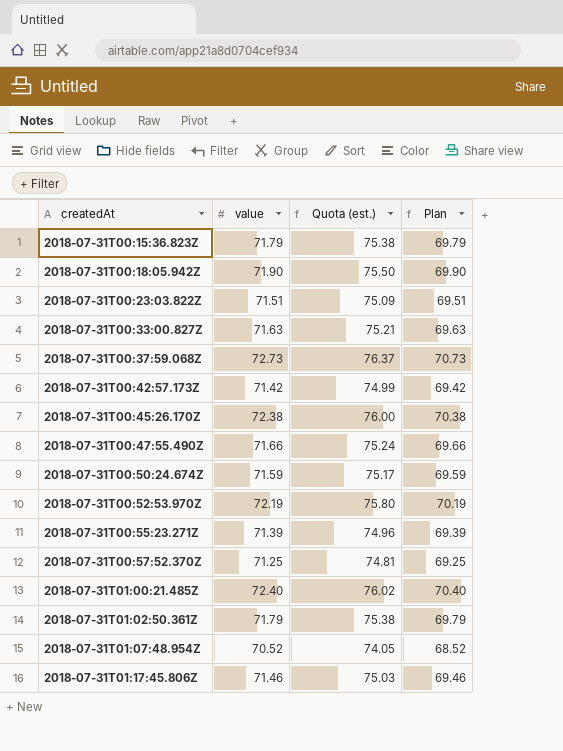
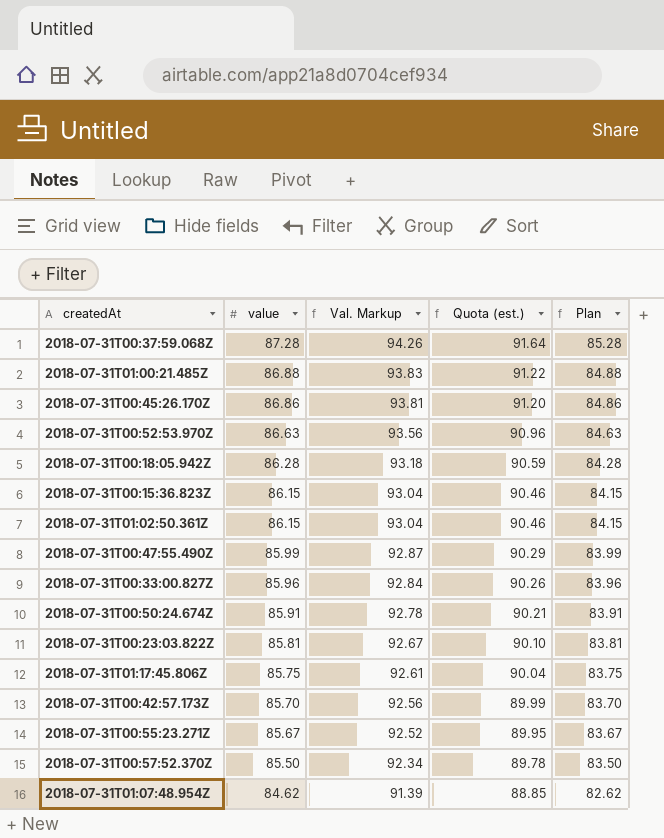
row order: createdAt ascending -> value descending
column Val. Markup | formula: none -> [value] * 1.08
2018-07-31T00:37:59.068Z | value: 72.73 -> 87.28
2018-07-31T00:37:59.068Z | Quota (est.): 76.37 -> 91.64
2018-07-31T00:37:59.068Z | Plan: 70.73 -> 85.28
2018-07-31T01:00:21.485Z | value: 72.40 -> 86.88
2018-07-31T01:00:21.485Z | Quota (est.): 76.02 -> 91.22
2018-07-31T01:00:21.485Z | Plan: 70.40 -> 84.88
2018-07-31T00:45:26.170Z | value: 72.38 -> 86.86
2018-07-31T00:45:26.170Z | Quota (est.): 76.00 -> 91.20
2018-07-31T00:45:26.170Z | Plan: 70.38 -> 84.86
2018-07-31T00:52:53.970Z | value: 72.19 -> 86.63
2018-07-31T00:52:53.970Z | Quota (est.): 75.80 -> 90.96
2018-07-31T00:52:53.970Z | Plan: 70.19 -> 84.63
2018-07-31T00:18:05.942Z | value: 71.90 -> 86.28
2018-07-31T00:18:05.942Z | Quota (est.): 75.50 -> 90.59
2018-07-31T00:18:05.942Z | Plan: 69.90 -> 84.28
2018-07-31T00:15:36.823Z | value: 71.79 -> 86.15
2018-07-31T00:15:36.823Z | Quota (est.): 75.38 -> 90.46
2018-07-31T00:15:36.823Z | Plan: 69.79 -> 84.15
2018-07-31T01:02:50.361Z | value: 71.79 -> 86.15
2018-07-31T01:02:50.361Z | Quota (est.): 75.38 -> 90.46
2018-07-31T01:02:50.361Z | Plan: 69.79 -> 84.15
2018-07-31T00:47:55.490Z | value: 71.66 -> 85.99
2018-07-31T00:47:55.490Z | Quota (est.): 75.24 -> 90.29
2018-07-31T00:47:55.490Z | Plan: 69.66 -> 83.99
2018-07-31T00:33:00.827Z | value: 71.63 -> 85.96
2018-07-31T00:33:00.827Z | Quota (est.): 75.21 -> 90.26
2018-07-31T00:33:00.827Z | Plan: 69.63 -> 83.96
2018-07-31T00:50:24.674Z | value: 71.59 -> 85.91
2018-07-31T00:50:24.674Z | Quota (est.): 75.17 -> 90.21
2018-07-31T00:50:24.674Z | Plan: 69.59 -> 83.91
2018-07-31T00:23:03.822Z | value: 71.51 -> 85.81
2018-07-31T00:23:03.822Z | Quota (est.): 75.09 -> 90.10
2018-07-31T00:23:03.822Z | Plan: 69.51 -> 83.81
2018-07-31T01:17:45.806Z | value: 71.46 -> 85.75
2018-07-31T01:17:45.806Z | Quota (est.): 75.03 -> 90.04
2018-07-31T01:17:45.806Z | Plan: 69.46 -> 83.75
2018-07-31T00:42:57.173Z | value: 71.42 -> 85.70
2018-07-31T00:42:57.173Z | Quota (est.): 74.99 -> 89.99
2018-07-31T00:42:57.173Z | Plan: 69.42 -> 83.70
2018-07-31T00:55:23.271Z | value: 71.39 -> 85.67
2018-07-31T00:55:23.271Z | Quota (est.): 74.96 -> 89.95
2018-07-31T00:55:23.271Z | Plan: 69.39 -> 83.67
2018-07-31T00:57:52.370Z | value: 71.25 -> 85.50
2018-07-31T00:57:52.370Z | Quota (est.): 74.81 -> 89.78
2018-07-31T00:57:52.370Z | Plan: 69.25 -> 83.50
2018-07-31T01:07:48.954Z | value: 70.52 -> 84.62
2018-07-31T01:07:48.954Z | Quota (est.): 74.05 -> 88.85
2018-07-31T01:07:48.954Z | Plan: 68.52 -> 82.62

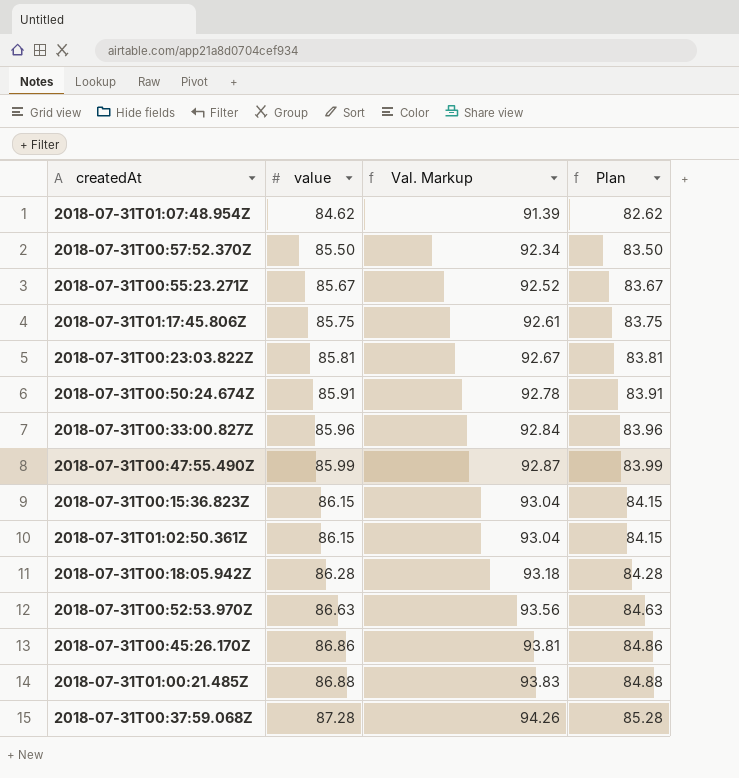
row order: value descending -> value ascending
column Quota (est.) | formula: [value] * 1.05 -> none
row 2018-07-31T00:42:57.173Z: 85.70 | 92.56 | 89.99 | 83.70 -> none

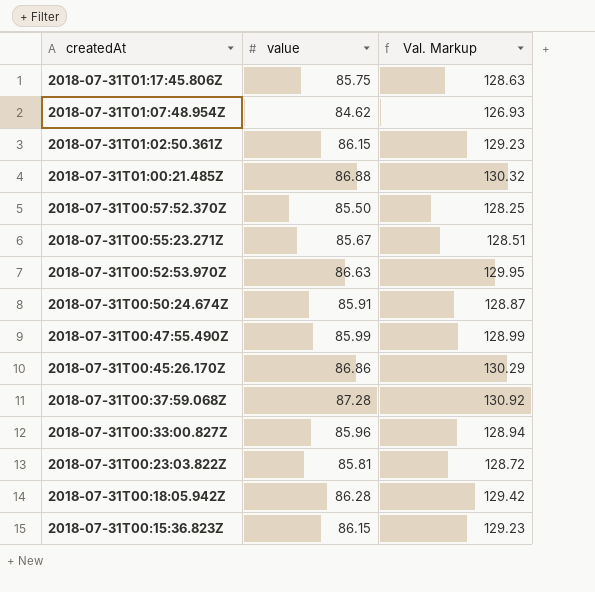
row order: value ascending -> createdAt descending
column Plan | formula: [value] - 2 -> none
column Val. Markup | formula: [value] * 1.08 -> [value] * 1.5

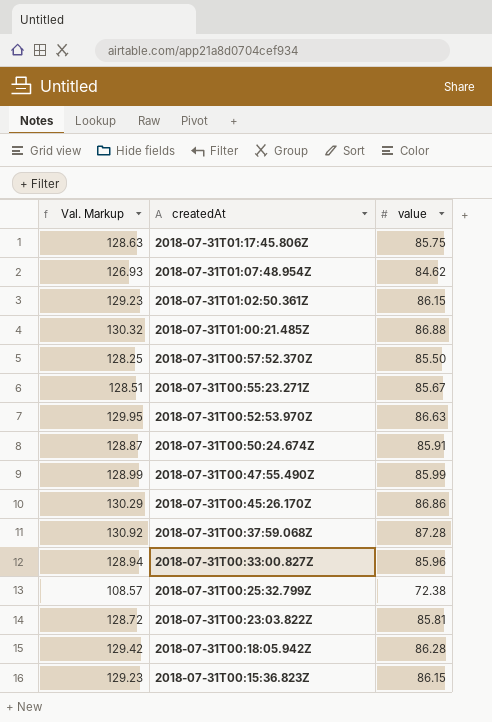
column Val. Markup | position: 3 -> 1
row 2018-07-31T00:25:32.799Z: none -> 108.57 | 72.38

